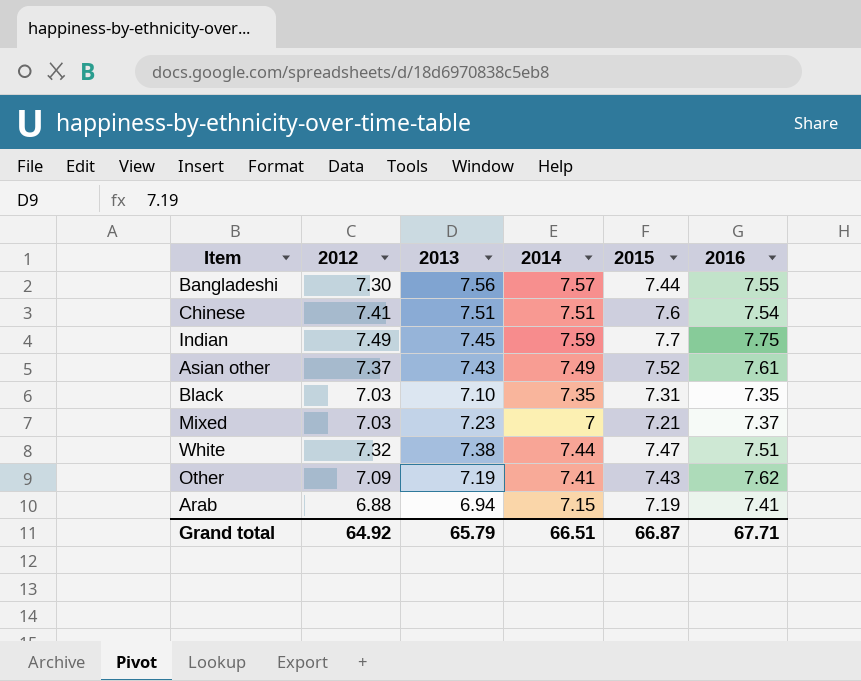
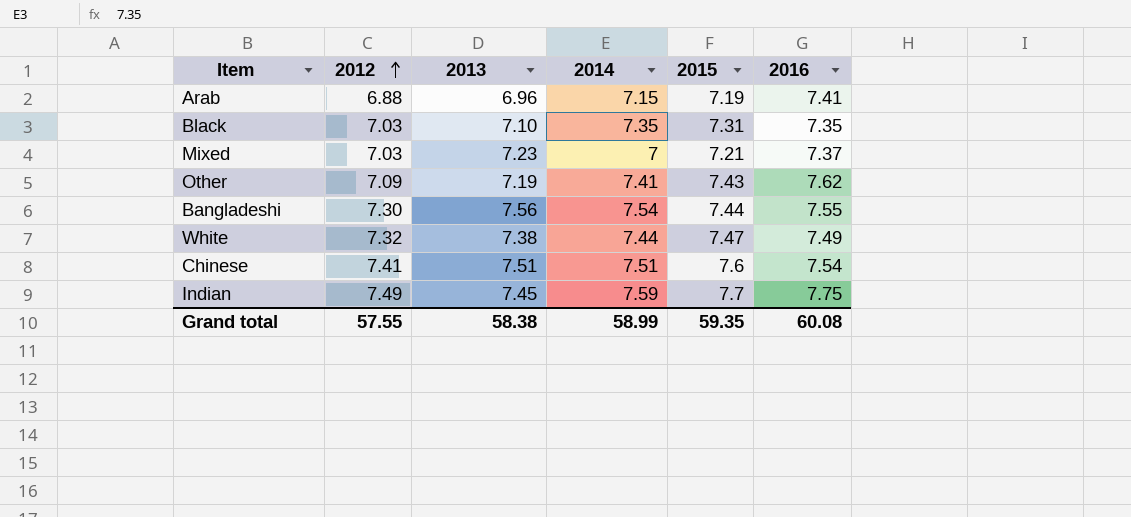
row order: none -> 2012 ascending
row Asian other: 7.37 | 7.43 | 7.49 | 7.52 | 7.61 -> none
Arab | 2013: 6.94 -> 6.96
Bangladeshi | 2014: 7.57 -> 7.54
White | 2016: 7.51 -> 7.49
Grand total | 2012: 64.92 -> 57.55
Grand total | 2013: 65.79 -> 58.38
Grand total | 2014: 66.51 -> 58.99
Grand total | 2015: 66.87 -> 59.35
Grand total | 2016: 67.71 -> 60.08

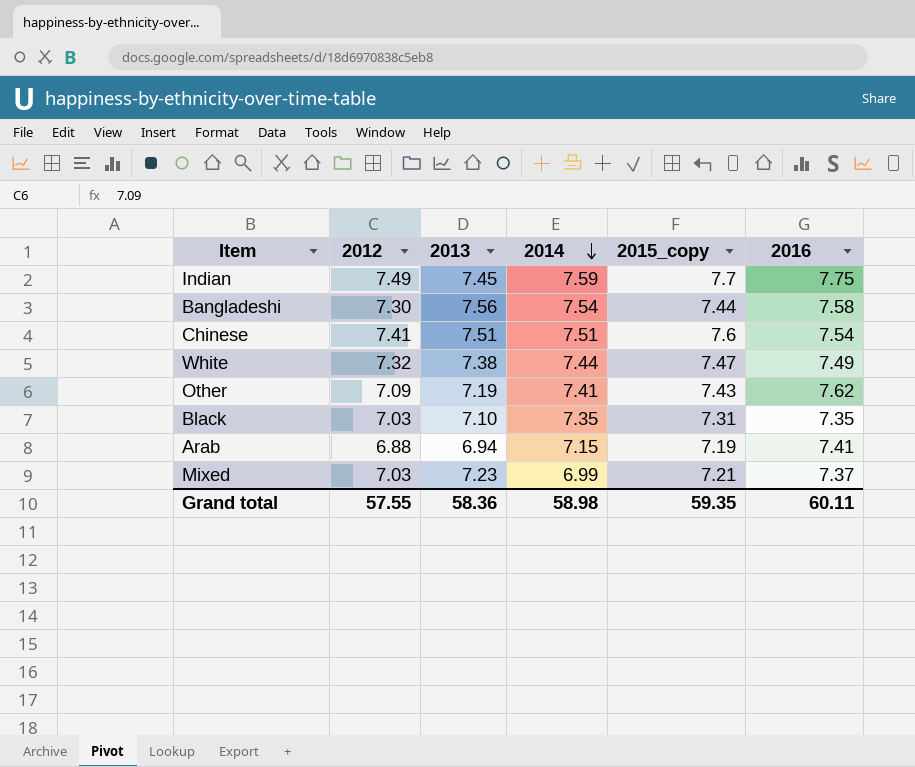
row order: 2012 ascending -> 2014 descending
column name: 2015 -> 2015_copy
Bangladeshi | 2016: 7.55 -> 7.58
Arab | 2013: 6.96 -> 6.94
Mixed | 2014: 7 -> 6.99
Grand total | 2013: 58.38 -> 58.36
Grand total | 2014: 58.99 -> 58.98
Grand total | 2016: 60.08 -> 60.11

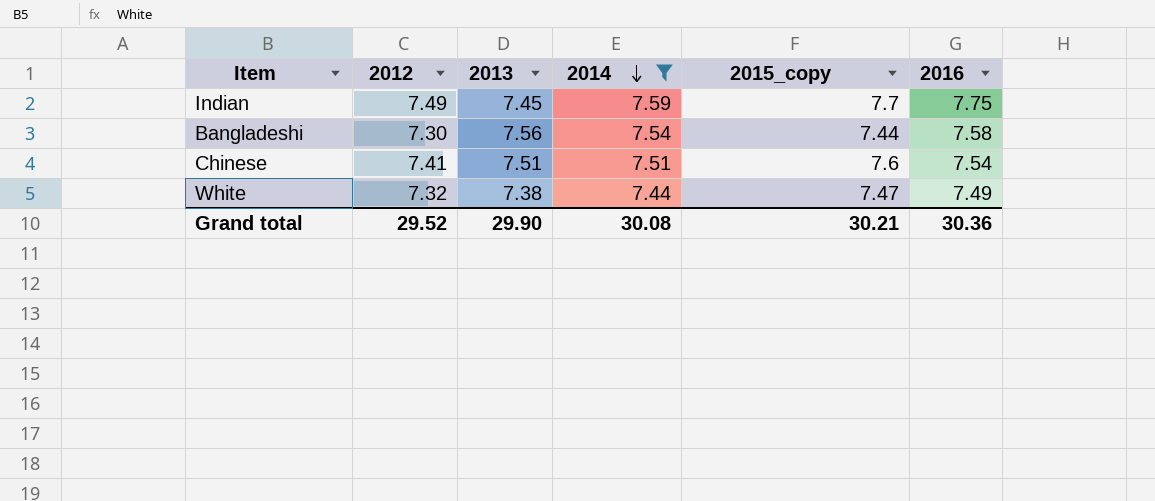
filter: none -> 2014 >= 7.44
Grand total | 2012: 57.55 -> 29.52
Grand total | 2013: 58.36 -> 29.90
Grand total | 2014: 58.98 -> 30.08
Grand total | 2015_copy: 59.35 -> 30.21
Grand total | 2016: 60.11 -> 30.36

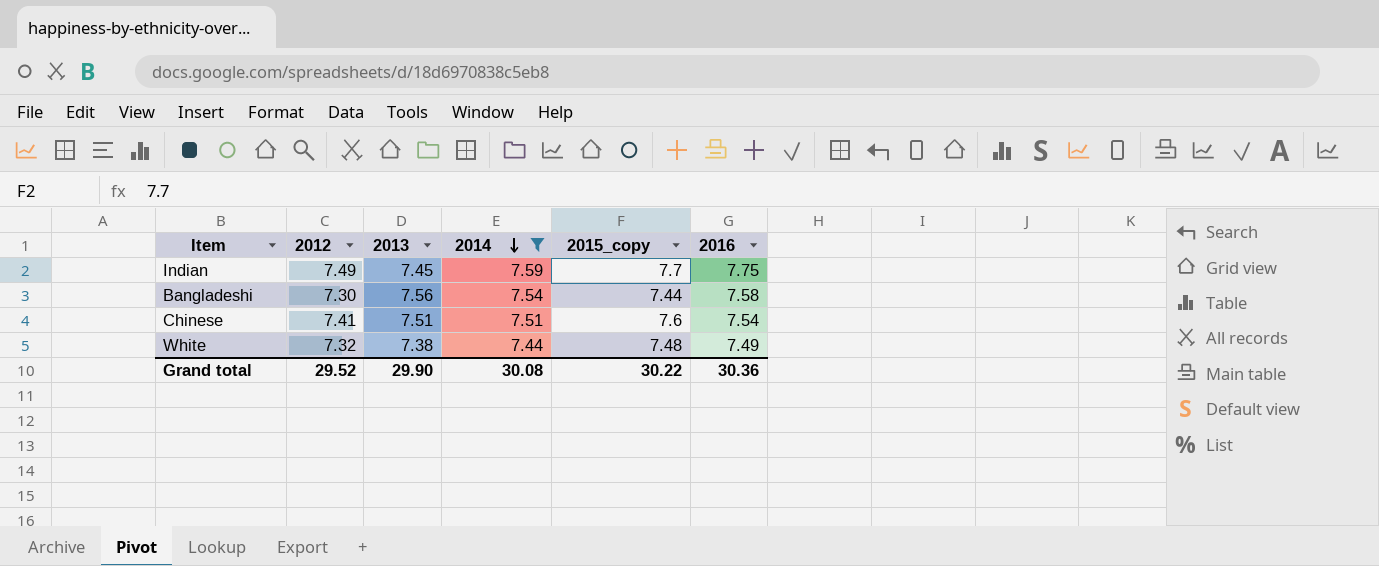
White | 2015_copy: 7.47 -> 7.48
Grand total | 2015_copy: 30.21 -> 30.22

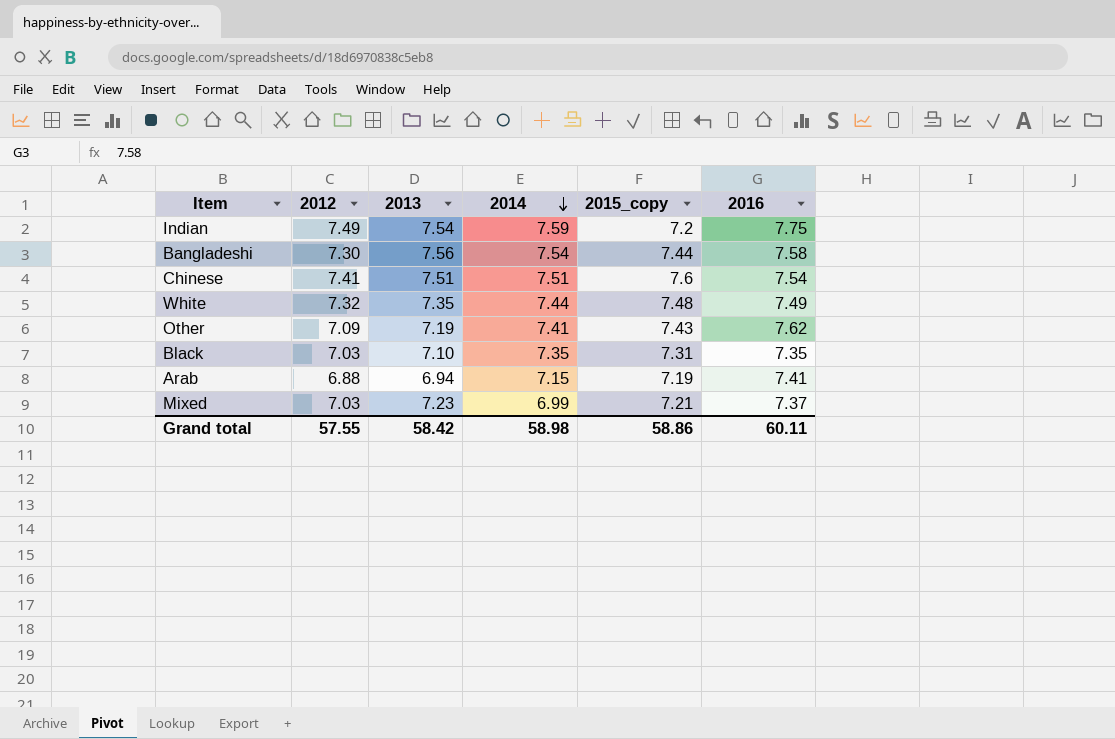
filter: 2014 >= 7.44 -> none
Indian | 2013: 7.45 -> 7.54
Indian | 2015_copy: 7.7 -> 7.2
White | 2013: 7.38 -> 7.35
Grand total | 2012: 29.52 -> 57.55
Grand total | 2013: 29.90 -> 58.42
Grand total | 2014: 30.08 -> 58.98
Grand total | 2015_copy: 30.22 -> 58.86
Grand total | 2016: 30.36 -> 60.11

